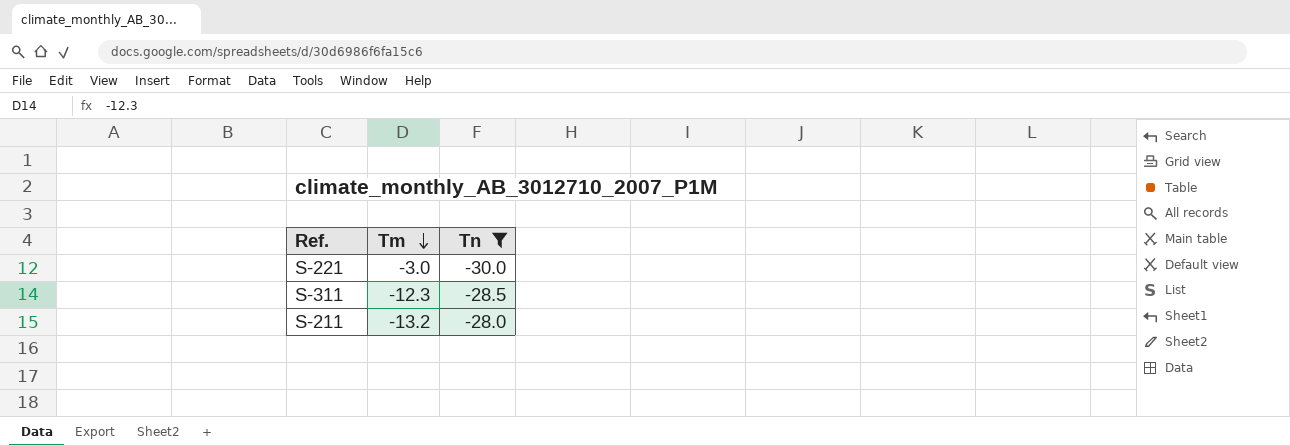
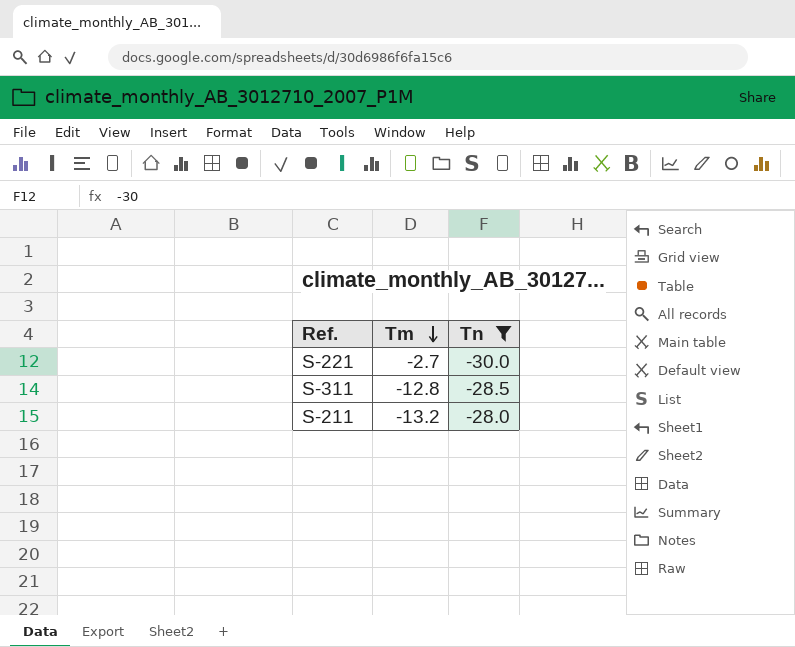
S-221 | Tm: -3.0 -> -2.7
S-311 | Tm: -12.3 -> -12.8

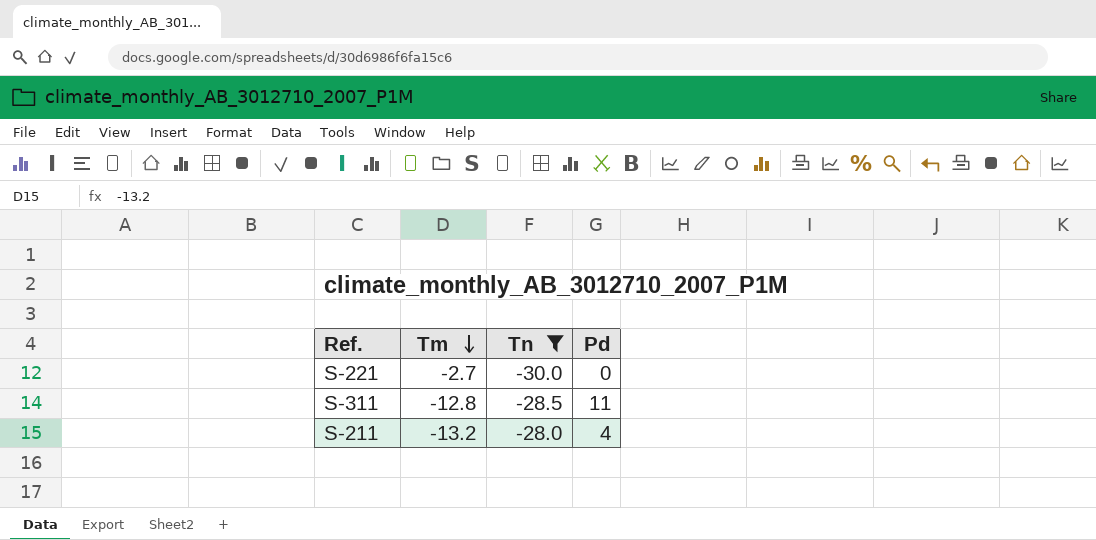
column Pd | position: none -> 4

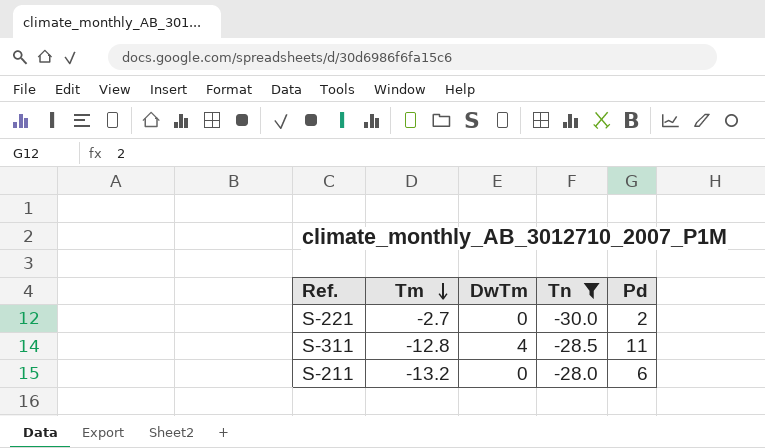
column DwTm | position: none -> 3
S-221 | Pd: 0 -> 2
S-211 | Pd: 4 -> 6

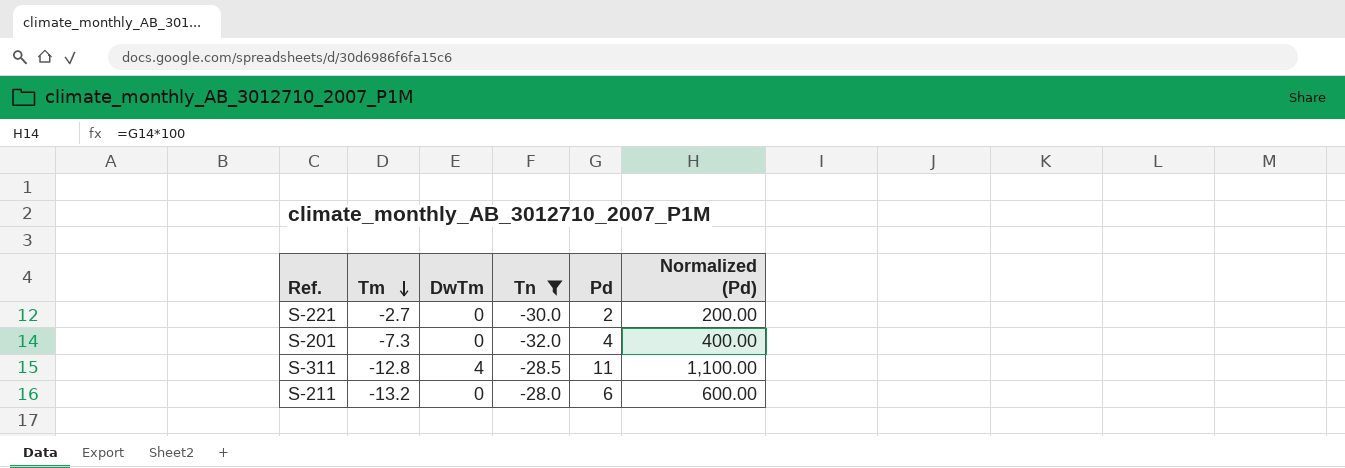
column Normalized (Pd) | formula: none -> [Pd] * 100
row S-201: none -> -7.3 | 0 | -32.0 | 4 | 400.00

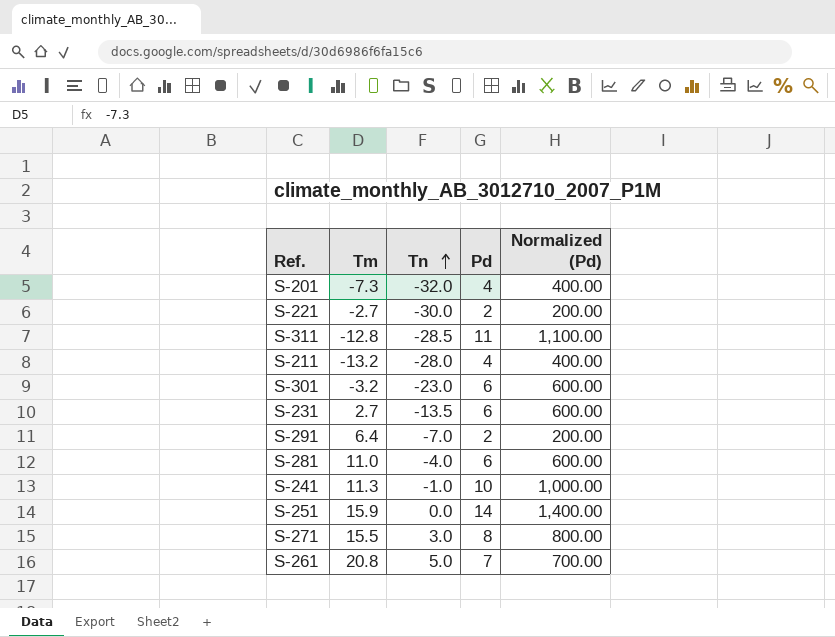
filter: Tn <= -28.0 -> none
row order: Tm descending -> Tn ascending
column DwTm | position: 3 -> none
S-211 | Pd: 6 -> 4
S-211 | Normalized (Pd): 600.00 -> 400.00

